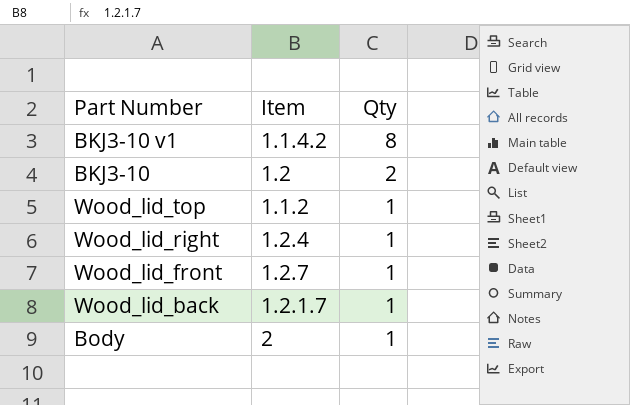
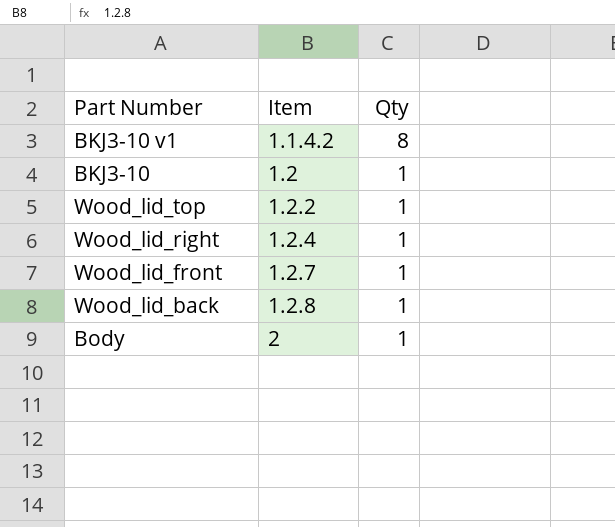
BKJ3-10 | Qty: 2 -> 1
Wood_lid_top | Item: 1.1.2 -> 1.2.2
Wood_lid_back | Item: 1.2.1.7 -> 1.2.8

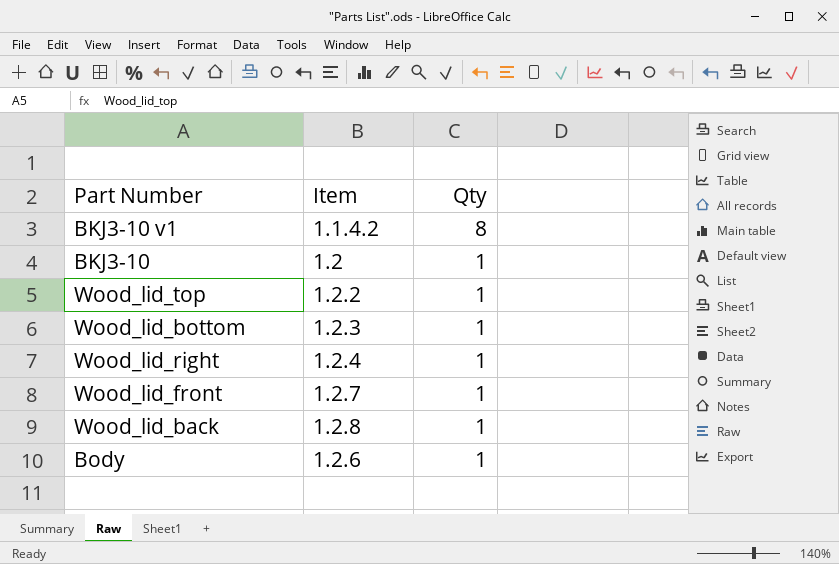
row Wood_lid_bottom: none -> 1.2.3 | 1
Body | Item: 2 -> 1.2.6

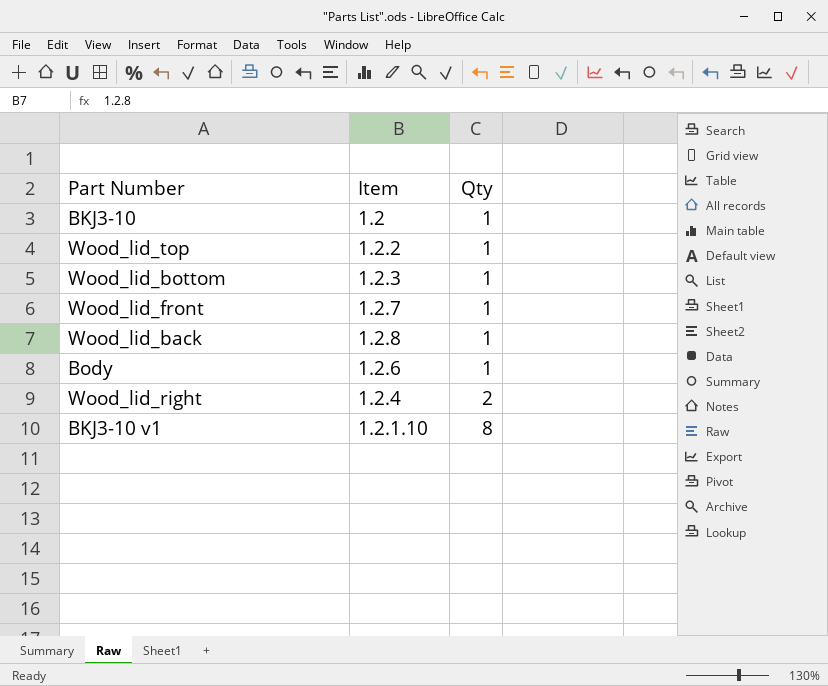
row order: Qty descending -> Qty ascending
Wood_lid_right | Qty: 1 -> 2
BKJ3-10 v1 | Item: 1.1.4.2 -> 1.2.1.10

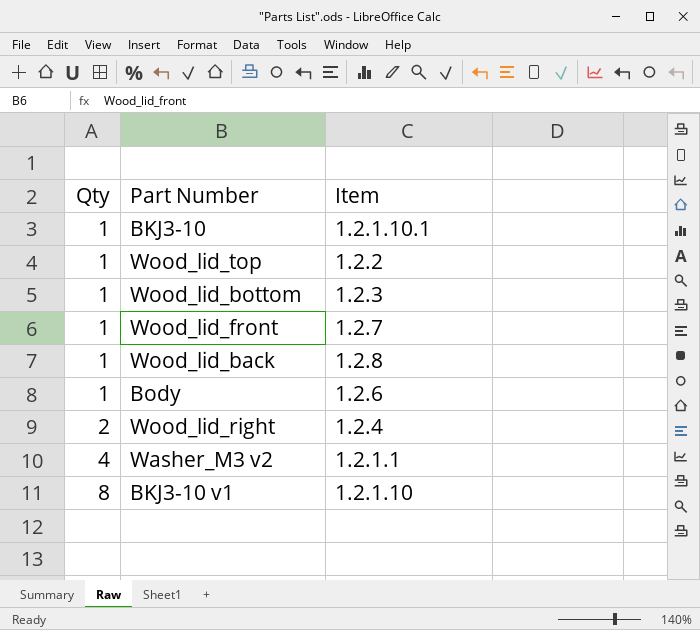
column Qty | position: 3 -> 1
BKJ3-10 | Item: 1.2 -> 1.2.1.10.1
row Washer_M3 v2: none -> 4 | 1.2.1.1

